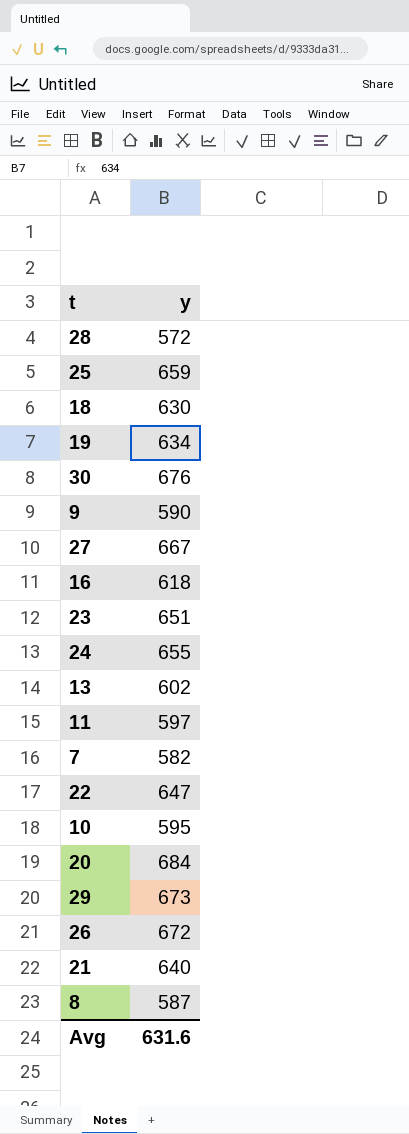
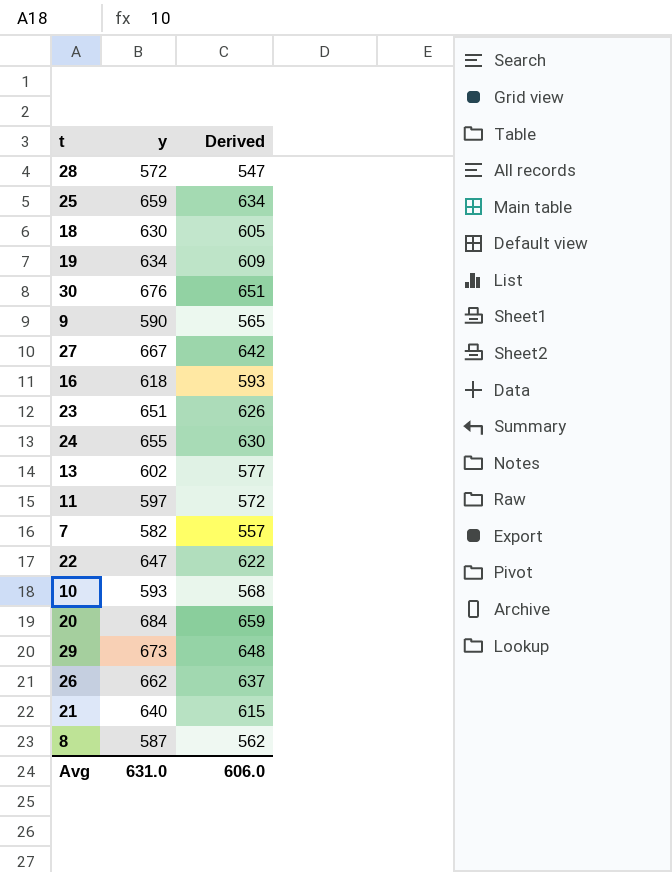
column Derived | formula: none -> [y] - 25
10 | y: 595 -> 593
26 | y: 672 -> 662
Avg | y: 631.6 -> 631.0

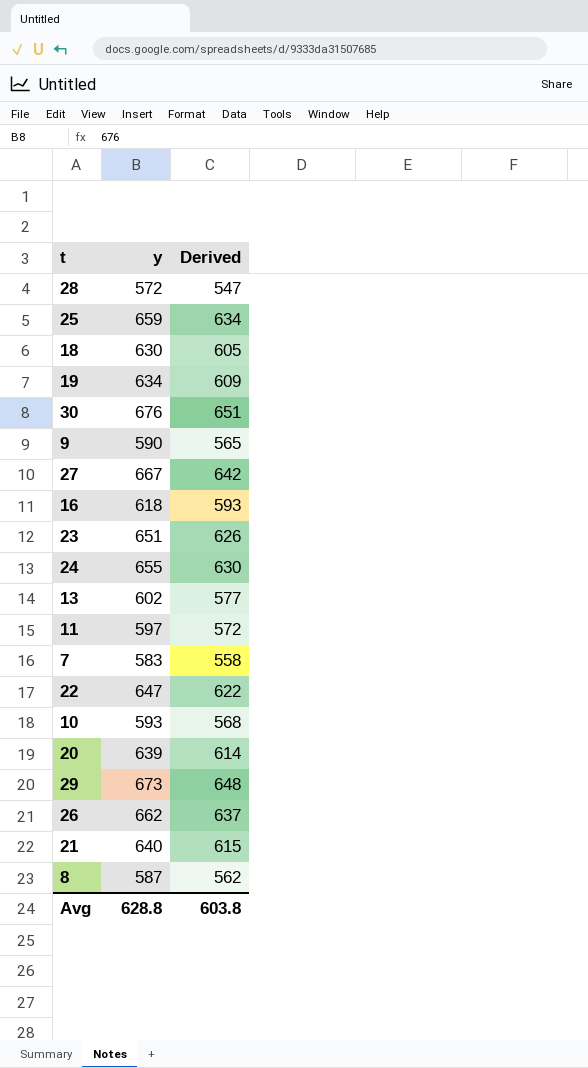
7 | y: 582 -> 583
7 | Derived: 557 -> 558
20 | y: 684 -> 639
20 | Derived: 659 -> 614
Avg | y: 631.0 -> 628.8
Avg | Derived: 606.0 -> 603.8

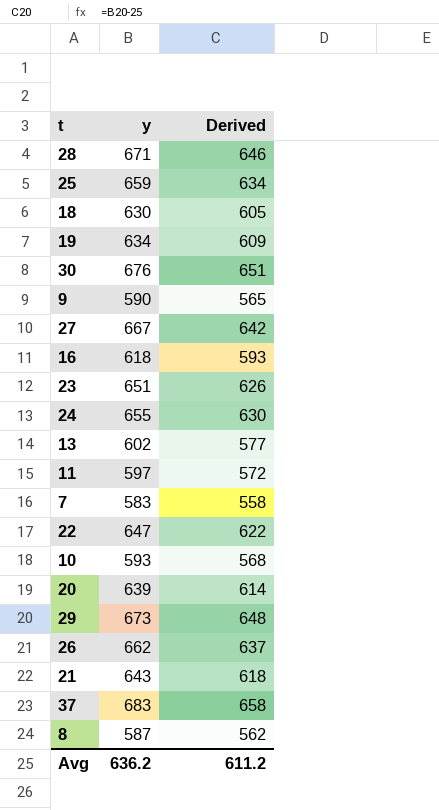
28 | y: 572 -> 671
28 | Derived: 547 -> 646
21 | y: 640 -> 643
21 | Derived: 615 -> 618
row 37: none -> 683 | 658
Avg | y: 628.8 -> 636.2
Avg | Derived: 603.8 -> 611.2

